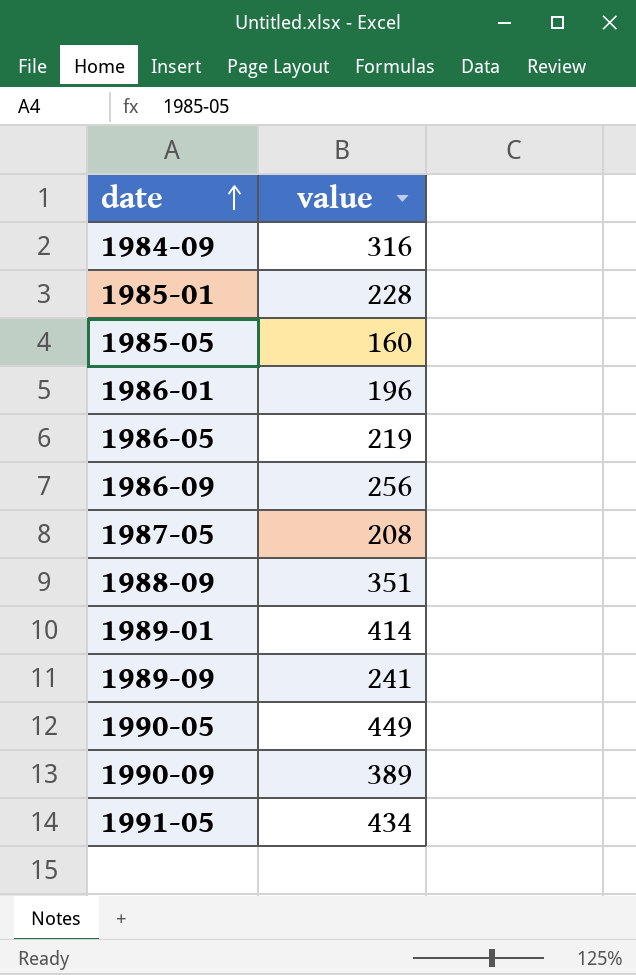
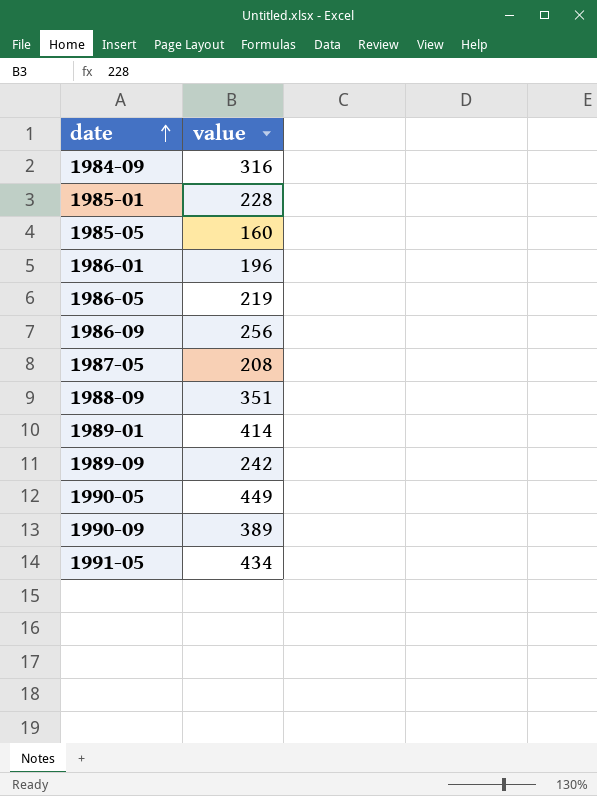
1989-09 | value: 241 -> 242

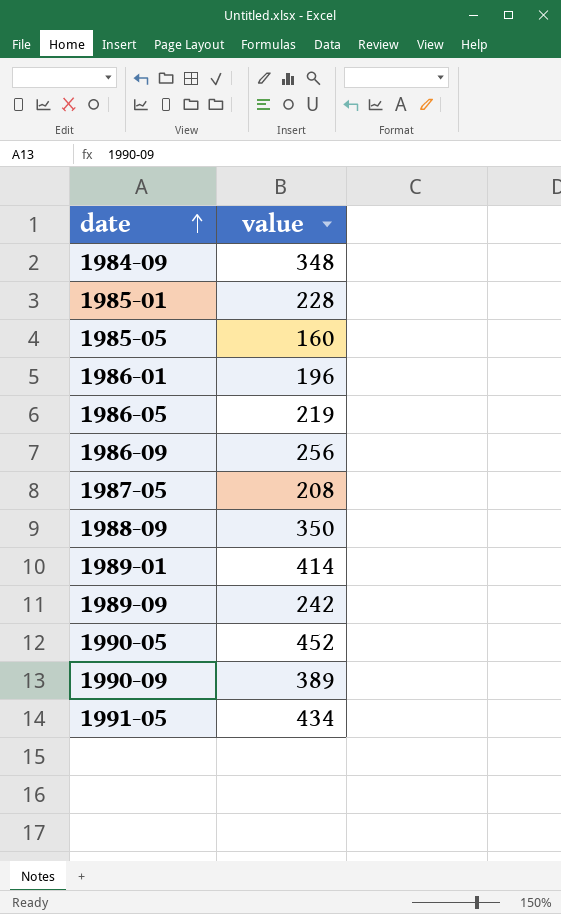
1984-09 | value: 316 -> 348
1988-09 | value: 351 -> 350
1990-05 | value: 449 -> 452

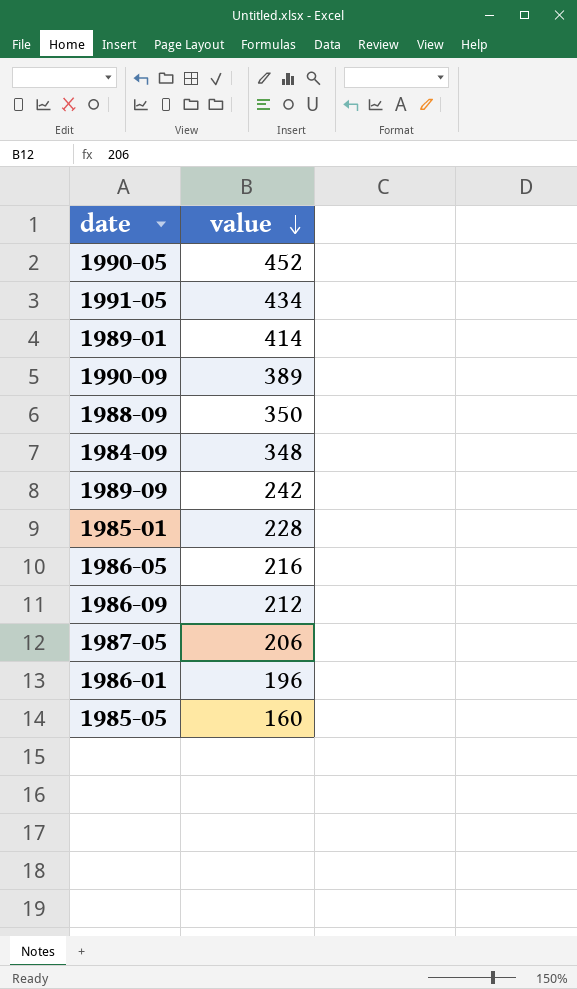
row order: date ascending -> value descending
1986-05 | value: 219 -> 216
1986-09 | value: 256 -> 212
1987-05 | value: 208 -> 206

